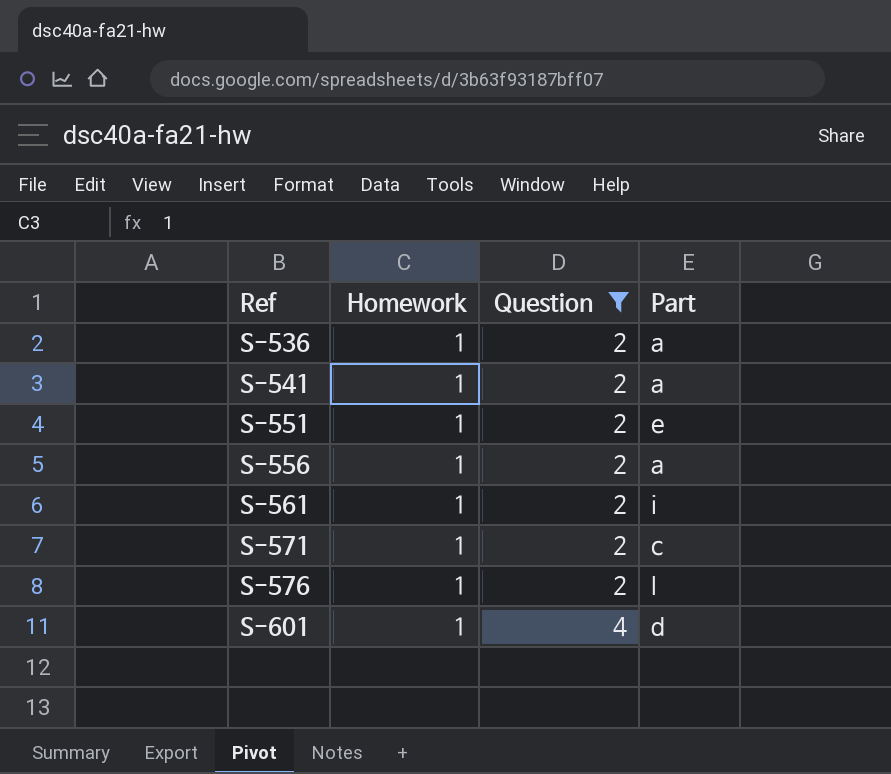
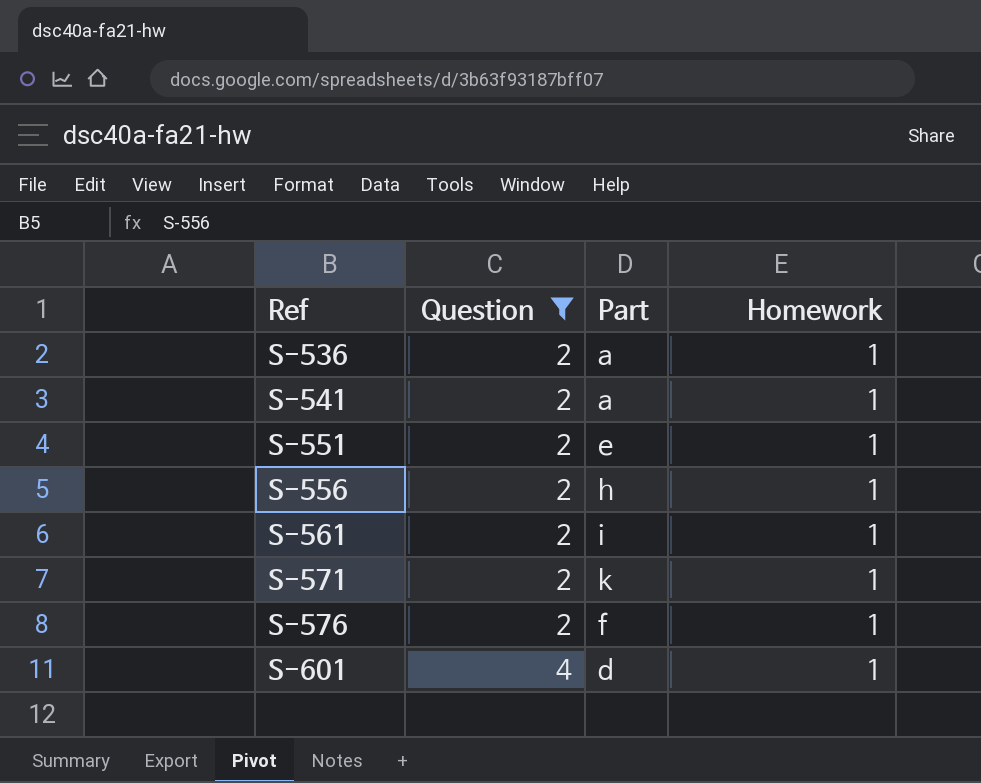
column Homework | position: 2 -> 4
S-556 | Part: a -> h
S-571 | Part: c -> k
S-576 | Part: l -> f

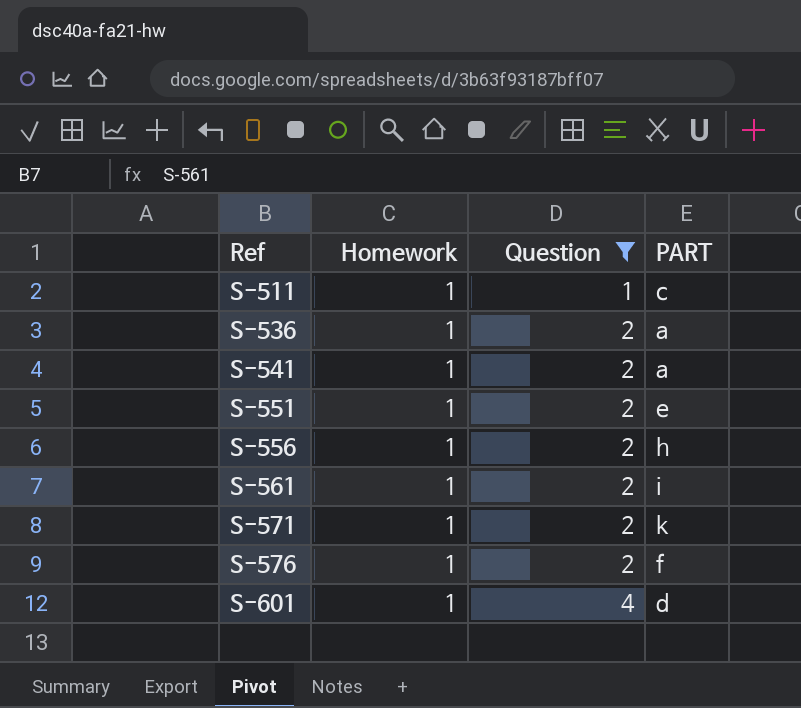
column Homework | position: 4 -> 2
column name: Part -> PART
row S-511: none -> 1 | 1 | c

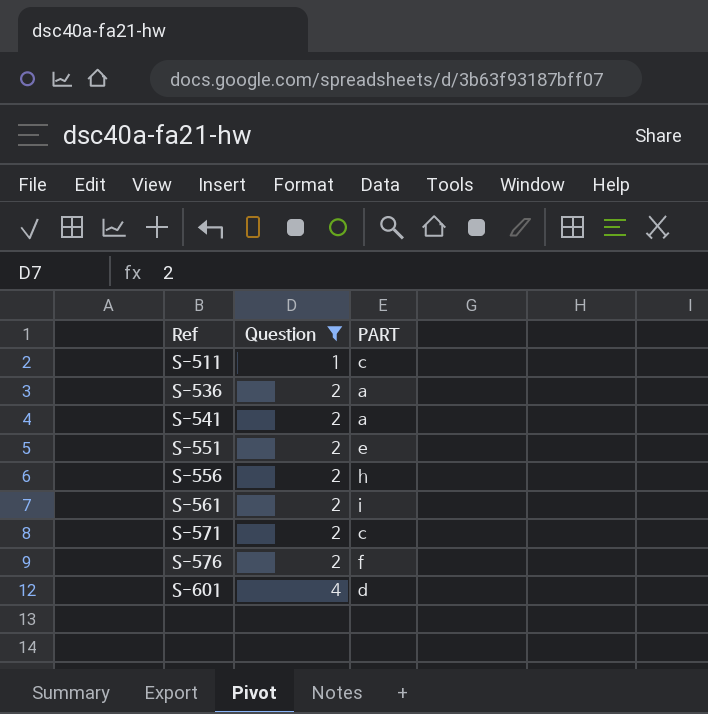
column Homework | position: 2 -> none
S-571 | PART: k -> c

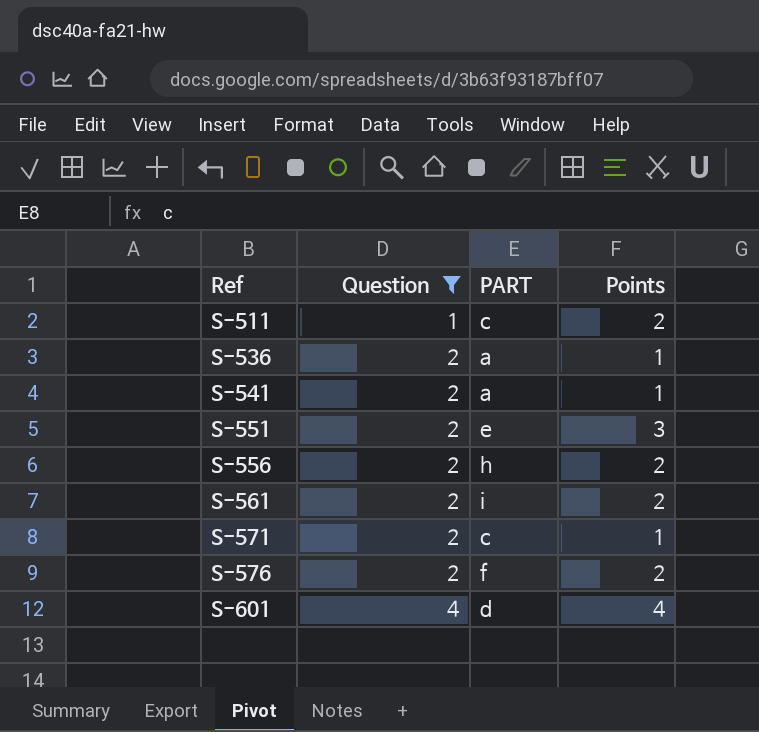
column Points | position: none -> 4

